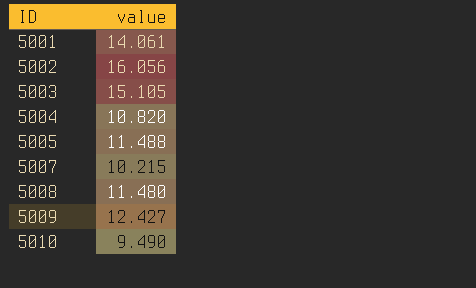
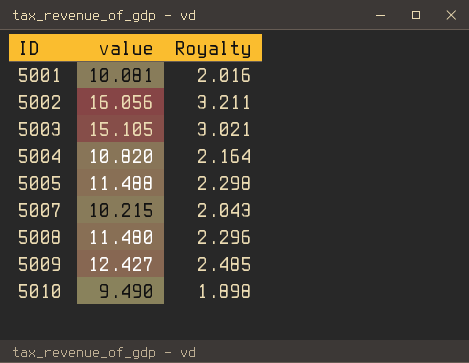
column Royalty | formula: none -> [value] * 0.2
5001 | value: 14.061 -> 10.081

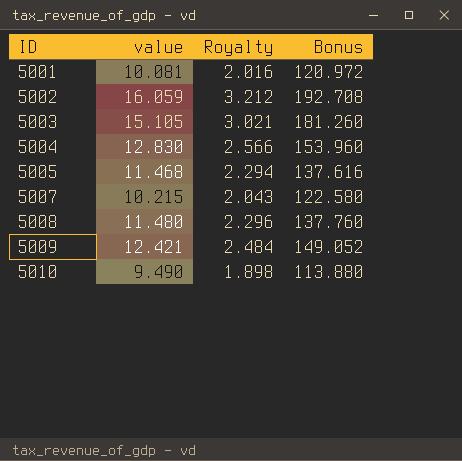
column Bonus | formula: none -> [value] * 12
5002 | value: 16.056 -> 16.059
5002 | Royalty: 3.211 -> 3.212
5004 | value: 10.820 -> 12.830
5004 | Royalty: 2.164 -> 2.566
5005 | value: 11.488 -> 11.468
5005 | Royalty: 2.298 -> 2.294
5009 | value: 12.427 -> 12.421
5009 | Royalty: 2.485 -> 2.484

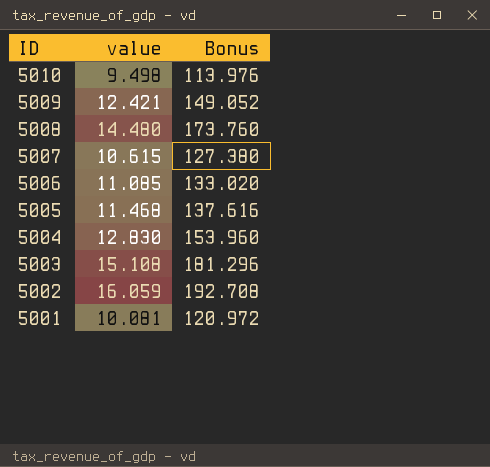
row order: ID ascending -> ID descending
column Royalty | formula: [value] * 0.2 -> none
5010 | value: 9.490 -> 9.498
5010 | Bonus: 113.880 -> 113.976
5008 | value: 11.480 -> 14.480
5008 | Bonus: 137.760 -> 173.760
5007 | value: 10.215 -> 10.615
5007 | Bonus: 122.580 -> 127.380
row 5006: none -> 11.085 | 133.020
5003 | value: 15.105 -> 15.108
5003 | Bonus: 181.260 -> 181.296

